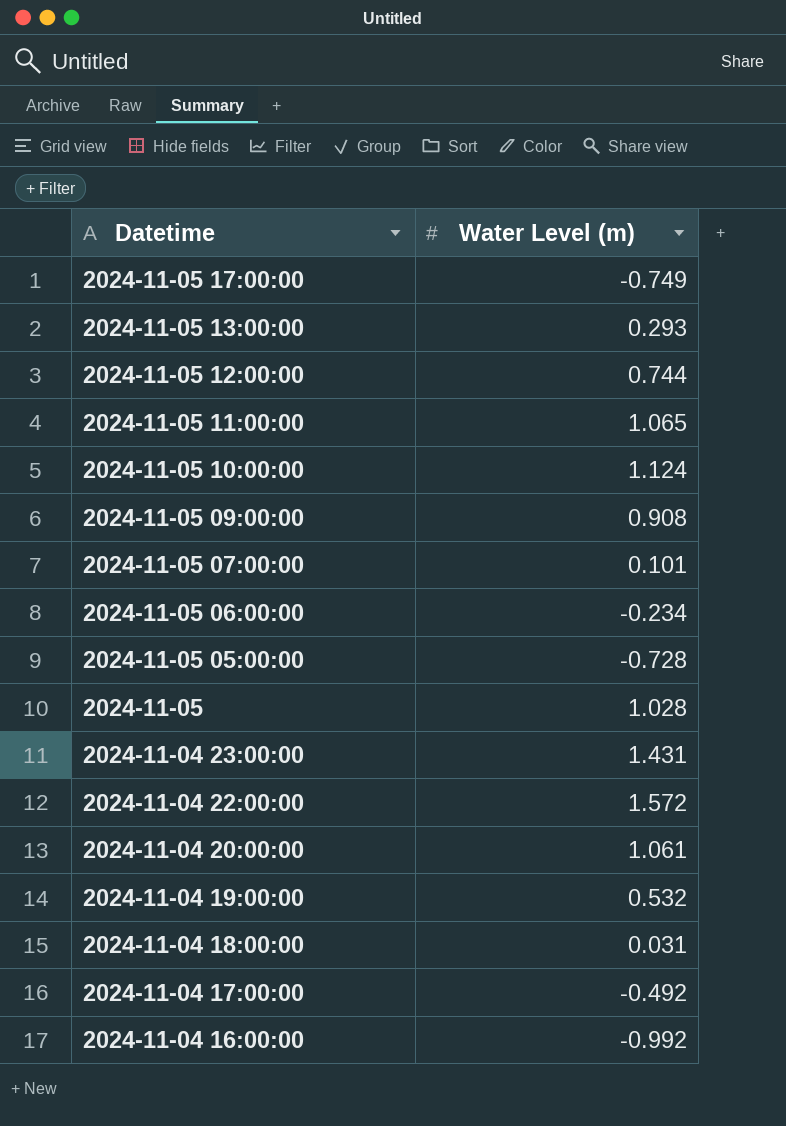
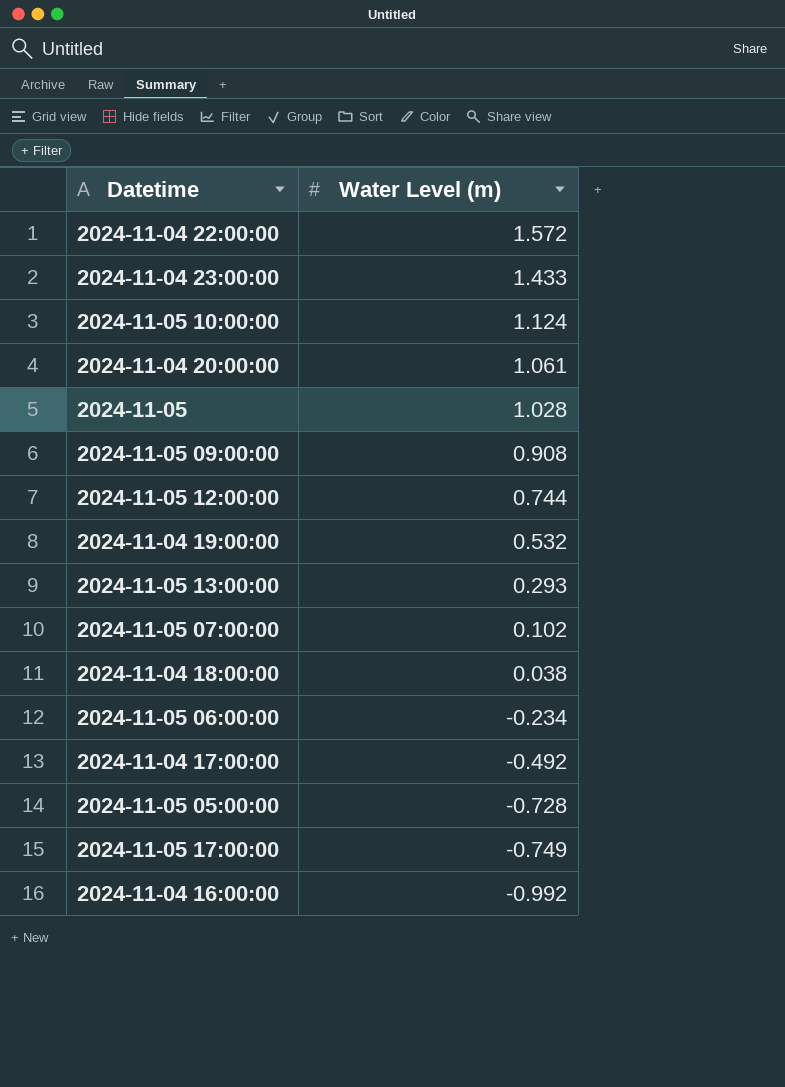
row order: Datetime descending -> Water Level (m) descending
row 2024-11-05 11:00:00: 1.065 -> none
2024-11-04 23:00:00 | Water Level (m): 1.431 -> 1.433
2024-11-05 07:00:00 | Water Level (m): 0.101 -> 0.102
2024-11-04 18:00:00 | Water Level (m): 0.031 -> 0.038

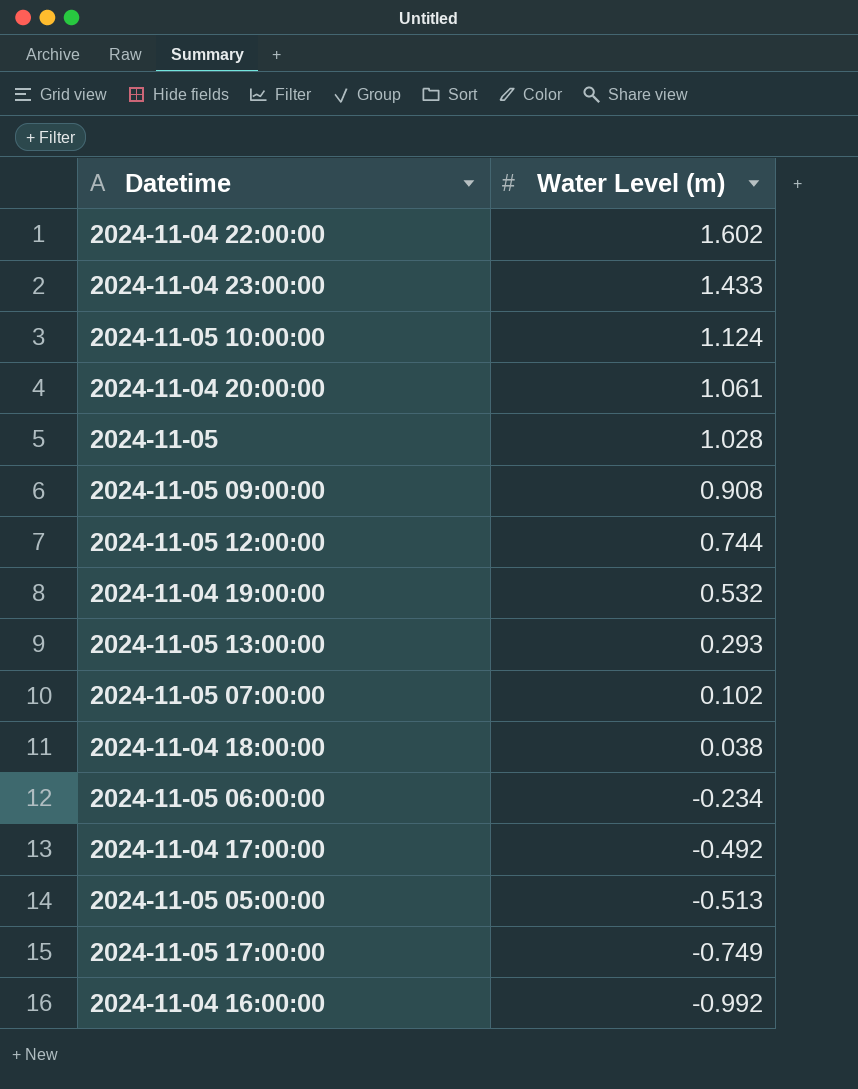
2024-11-04 22:00:00 | Water Level (m): 1.572 -> 1.602
2024-11-05 05:00:00 | Water Level (m): -0.728 -> -0.513

